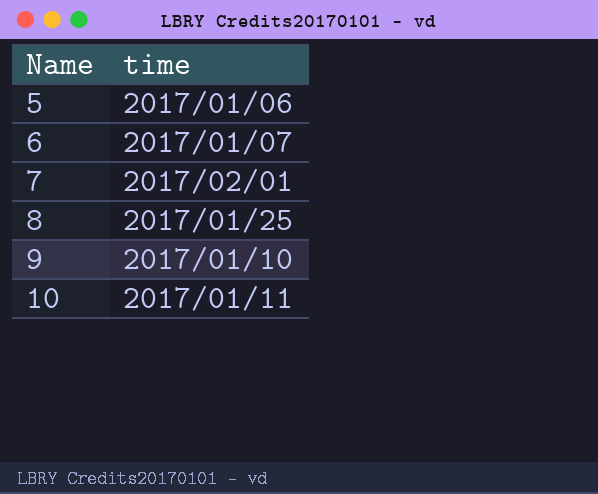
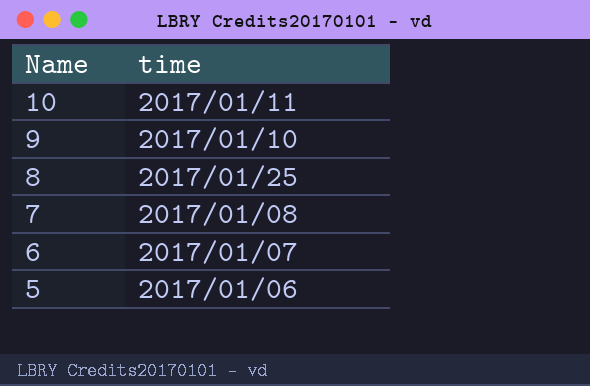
row order: Name ascending -> Name descending
7 | time: 2017/02/01 -> 2017/01/08

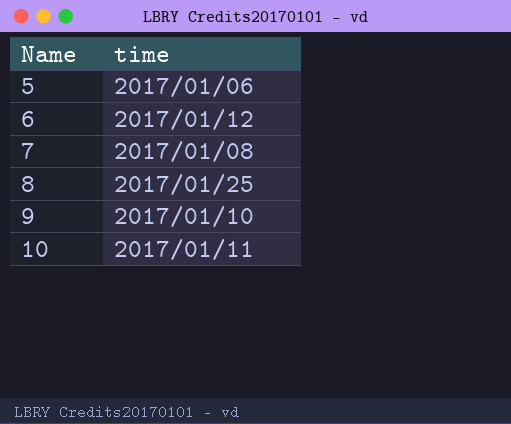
row order: Name descending -> Name ascending
6 | time: 2017/01/07 -> 2017/01/12

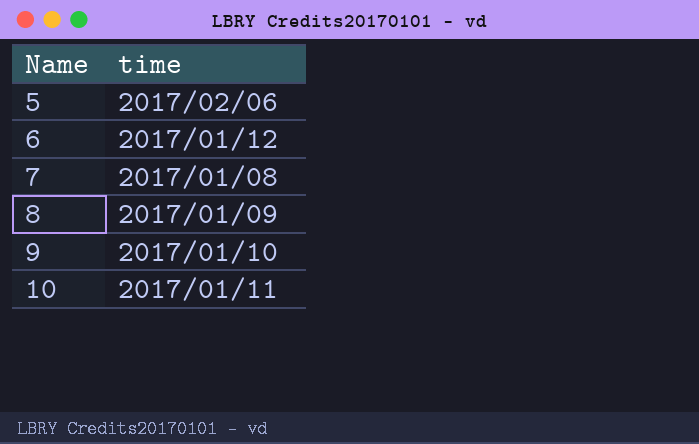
5 | time: 2017/01/06 -> 2017/02/06
8 | time: 2017/01/25 -> 2017/01/09

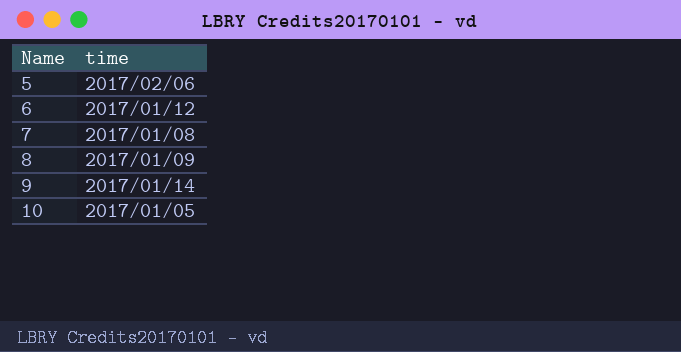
9 | time: 2017/01/10 -> 2017/01/14
10 | time: 2017/01/11 -> 2017/01/05

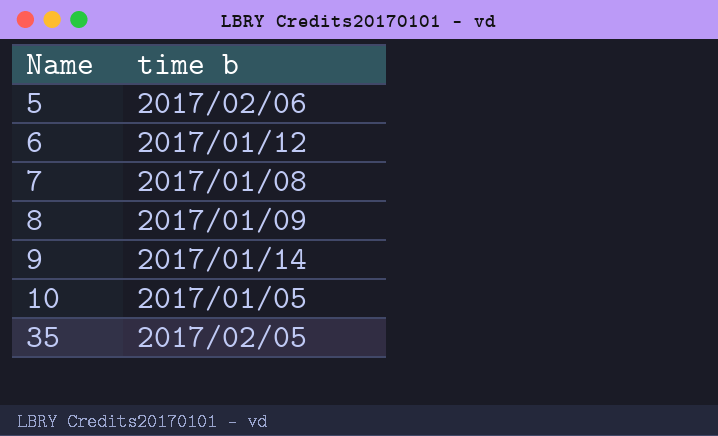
column name: time -> time b
row 35: none -> 2017/02/05

